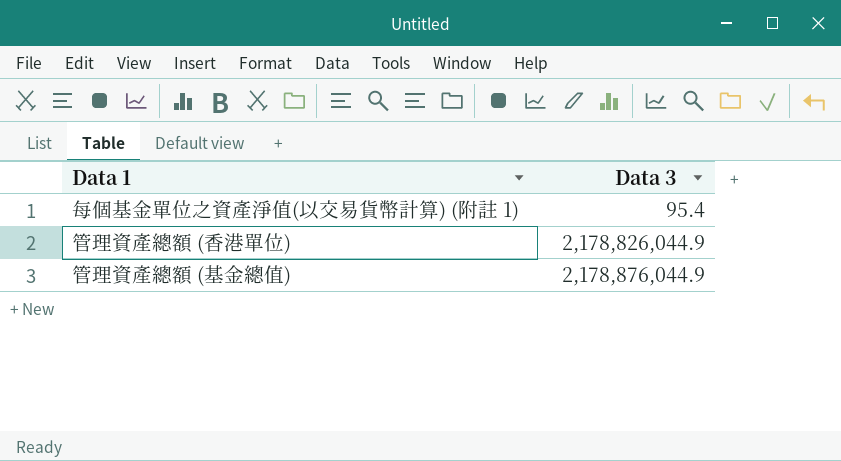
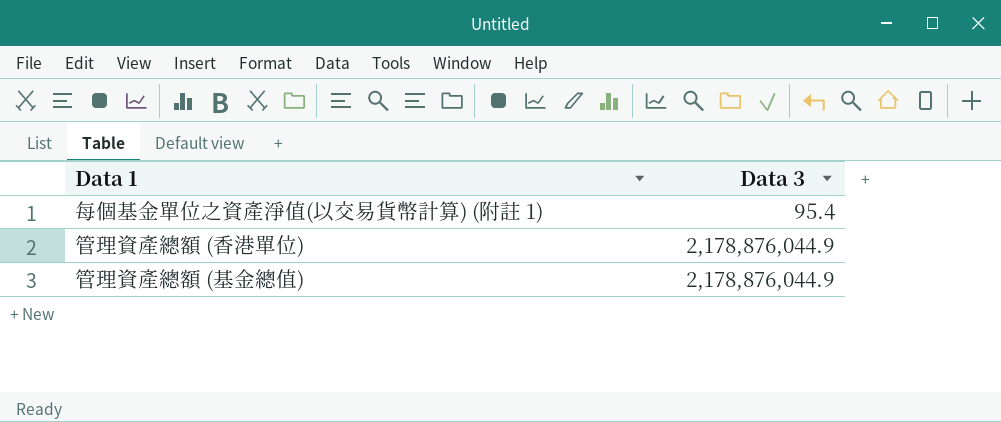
管理資產總額 (香港單位) | Data 3: 2,178,826,044.9 -> 2,178,876,044.9

